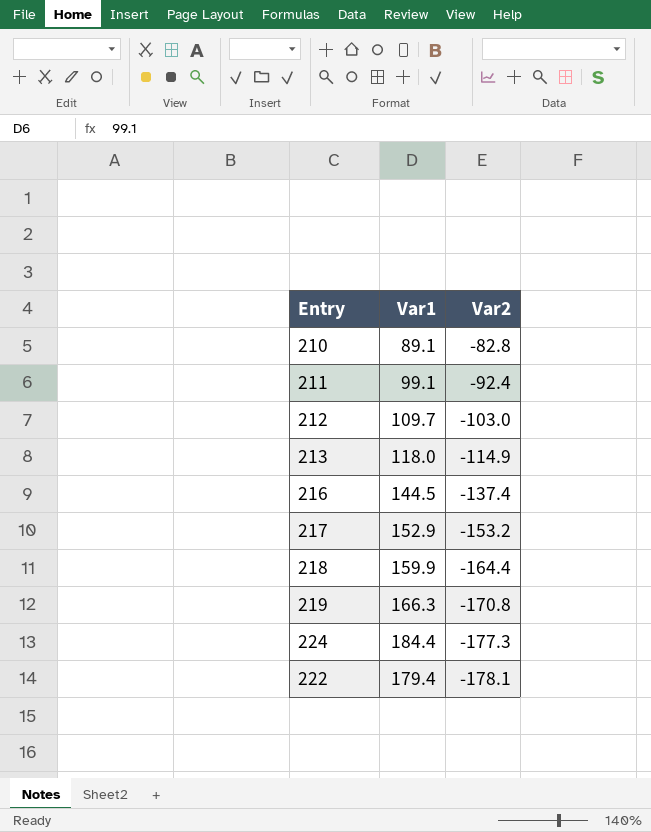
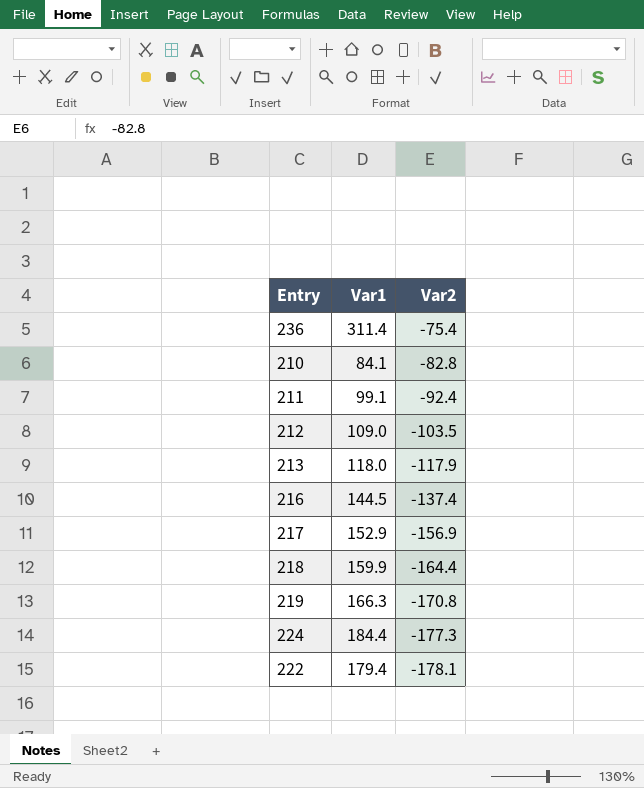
row 236: none -> 311.4 | -75.4
210 | Var1: 89.1 -> 84.1
212 | Var1: 109.7 -> 109.0
212 | Var2: -103.0 -> -103.5
213 | Var2: -114.9 -> -117.9
217 | Var2: -153.2 -> -156.9

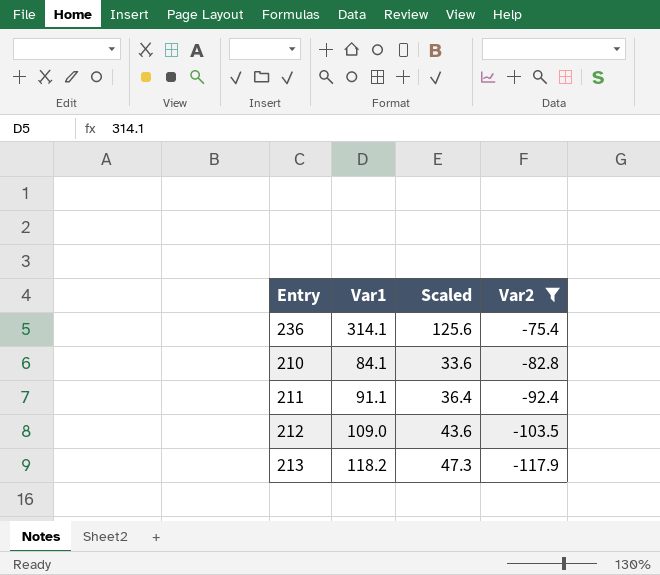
filter: none -> Var2 >= -117.9
column Scaled | formula: none -> [Var1] * 0.4
236 | Var1: 311.4 -> 314.1
211 | Var1: 99.1 -> 91.1
213 | Var1: 118.0 -> 118.2

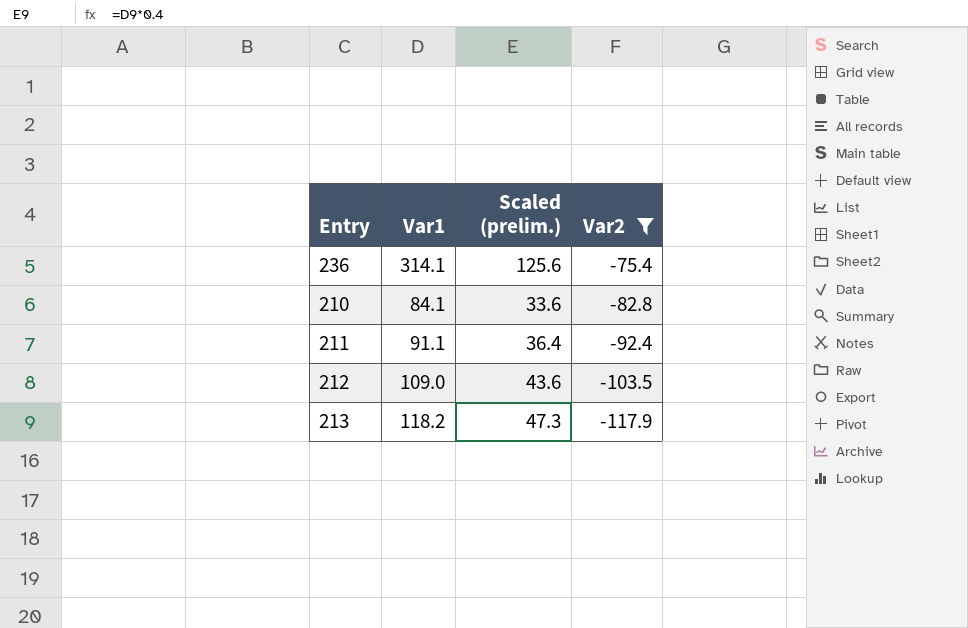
column name: Scaled -> Scaled (prelim.)

